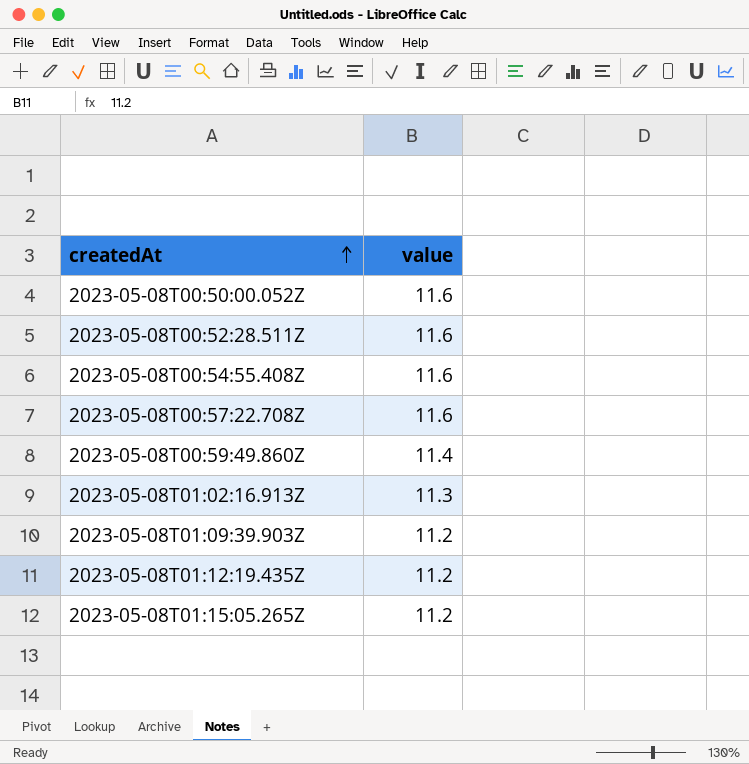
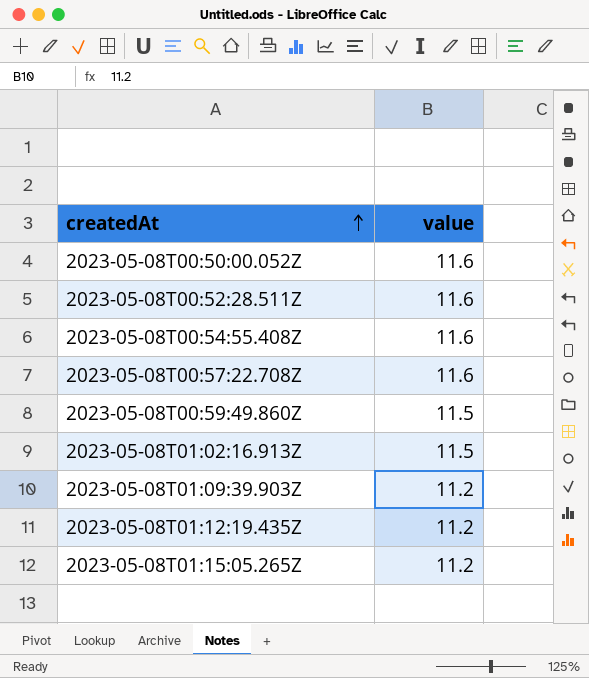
2023-05-08T00:59:49.860Z | value: 11.4 -> 11.5
2023-05-08T01:02:16.913Z | value: 11.3 -> 11.5

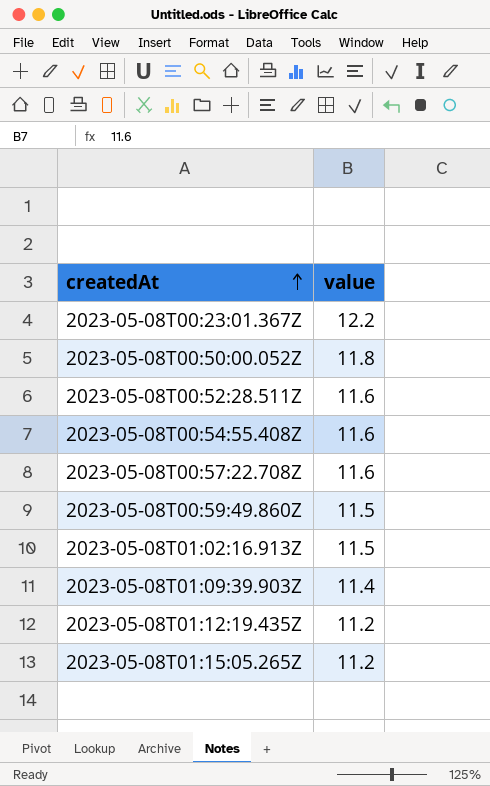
row 2023-05-08T00:23:01.367Z: none -> 12.2
2023-05-08T00:50:00.052Z | value: 11.6 -> 11.8
2023-05-08T01:09:39.903Z | value: 11.2 -> 11.4

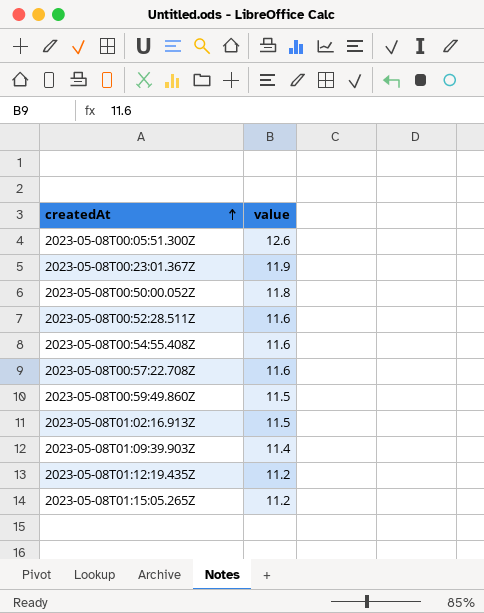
row 2023-05-08T00:05:51.300Z: none -> 12.6
2023-05-08T00:23:01.367Z | value: 12.2 -> 11.9

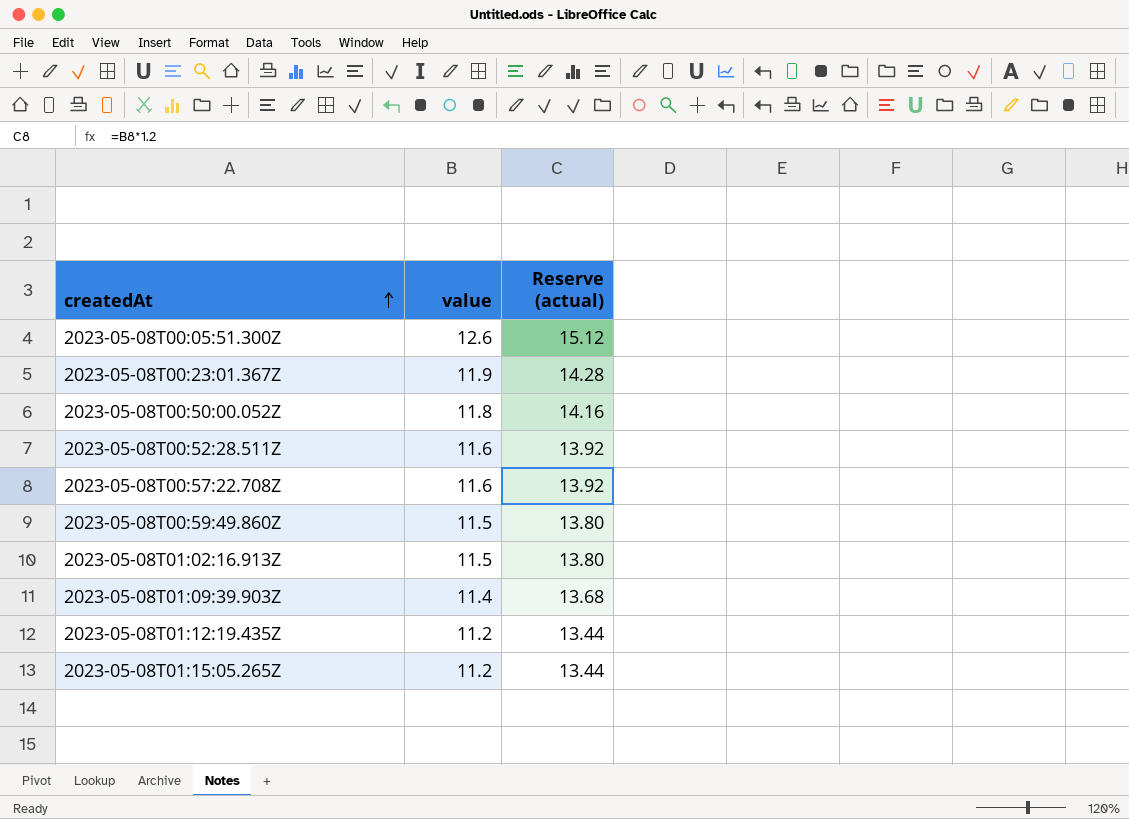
column Reserve (actual) | formula: none -> [value] * 1.2
row 2023-05-08T00:54:55.408Z: 11.6 -> none

